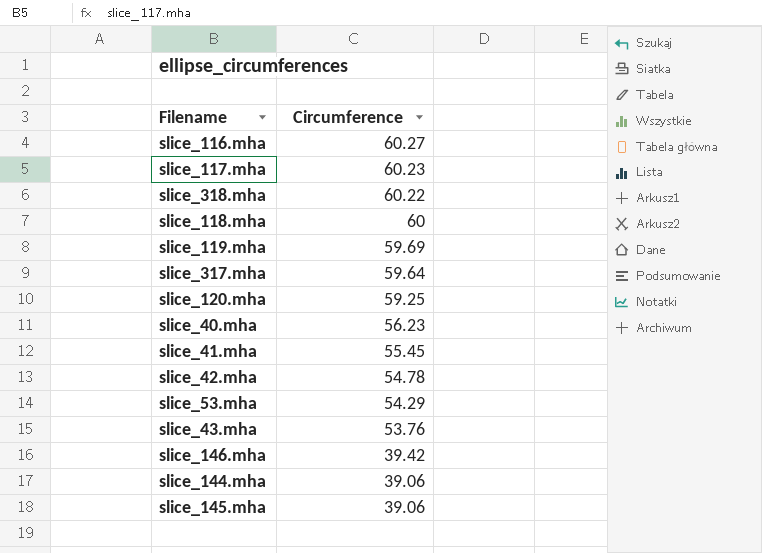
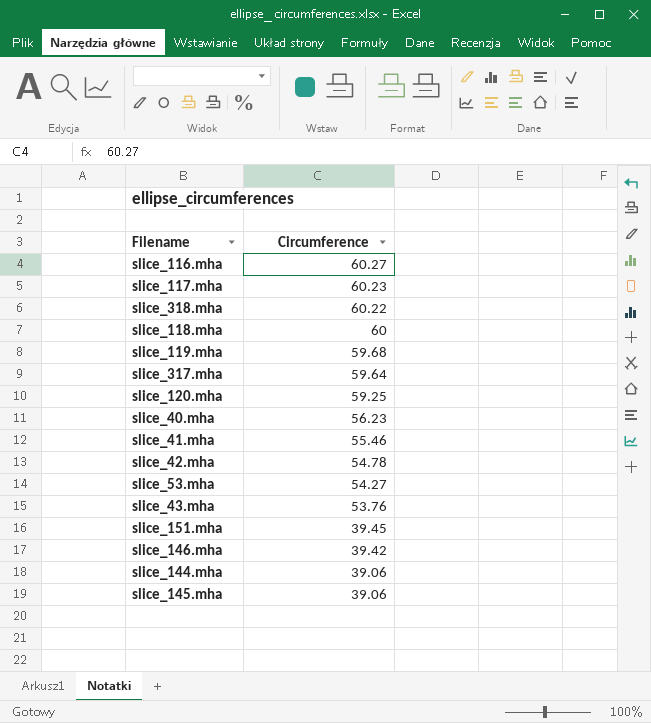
slice_119.mha | Circumference: 59.69 -> 59.68
slice_41.mha | Circumference: 55.45 -> 55.46
slice_53.mha | Circumference: 54.29 -> 54.27
row slice_151.mha: none -> 39.45

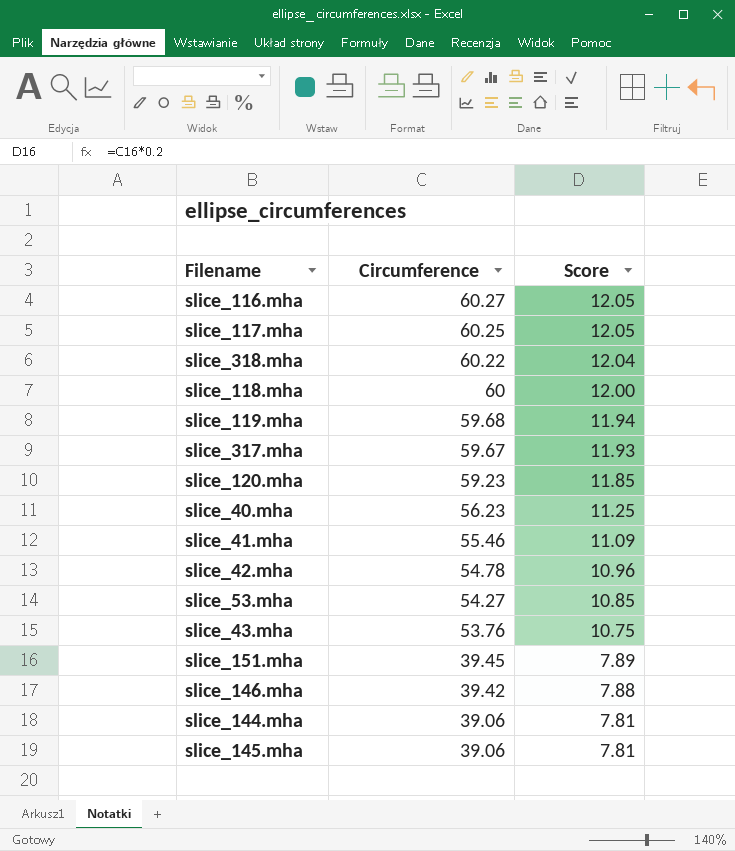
column Score | formula: none -> [Circumference] * 0.2
slice_117.mha | Circumference: 60.23 -> 60.25
slice_317.mha | Circumference: 59.64 -> 59.67
slice_120.mha | Circumference: 59.25 -> 59.23

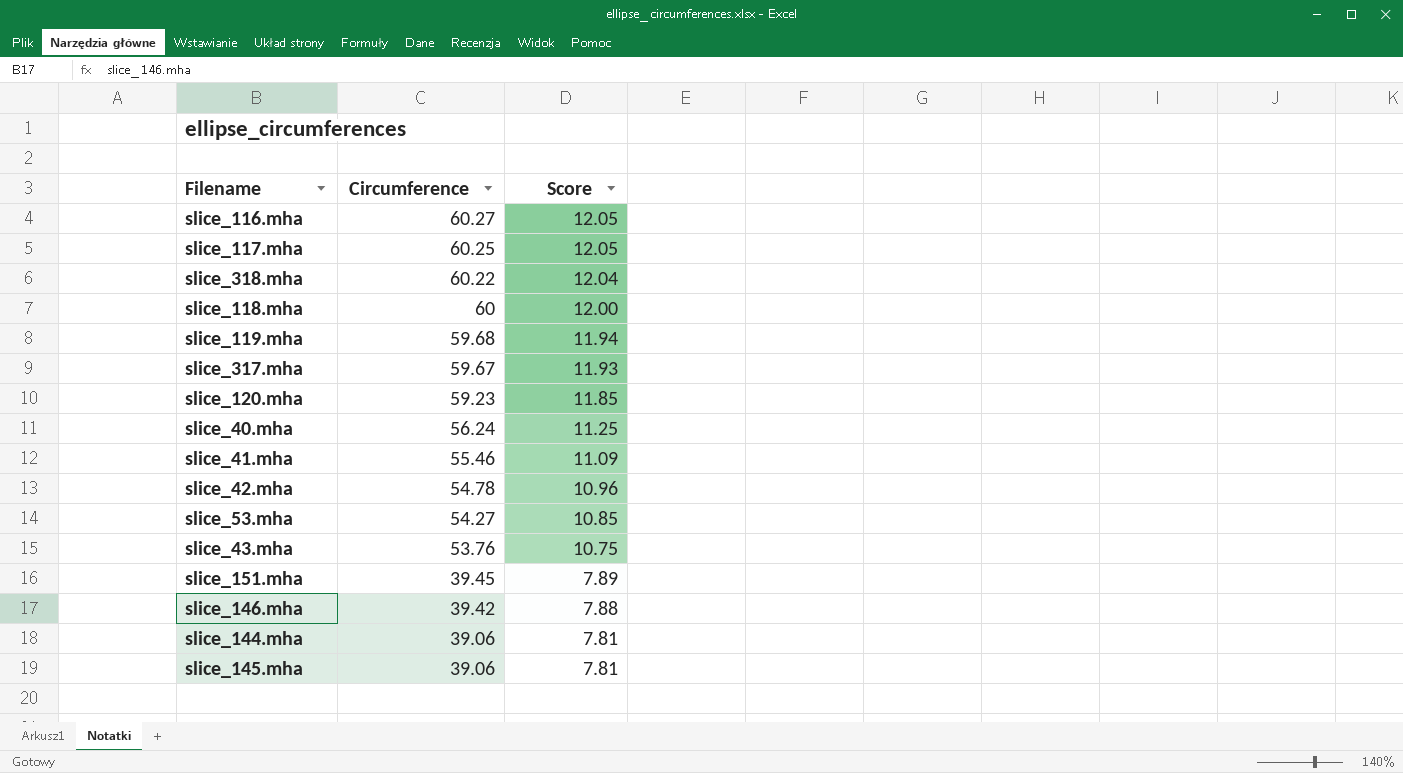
slice_40.mha | Circumference: 56.23 -> 56.24

